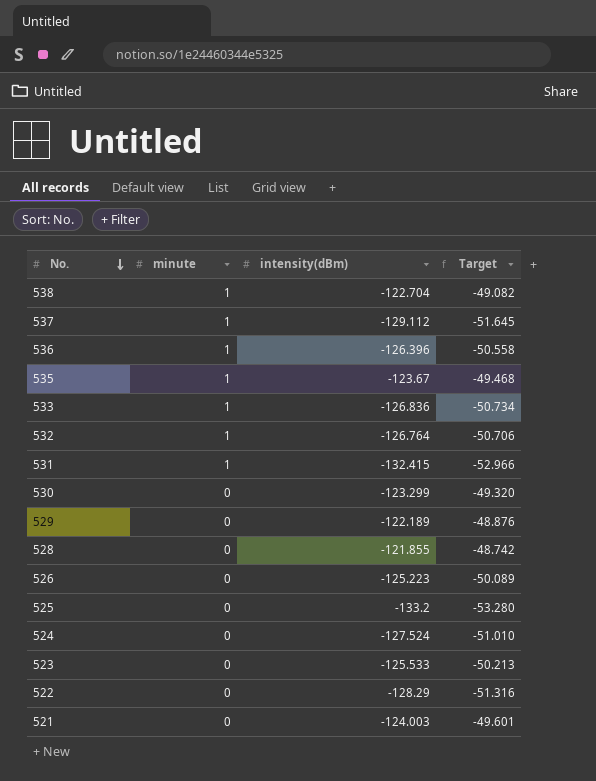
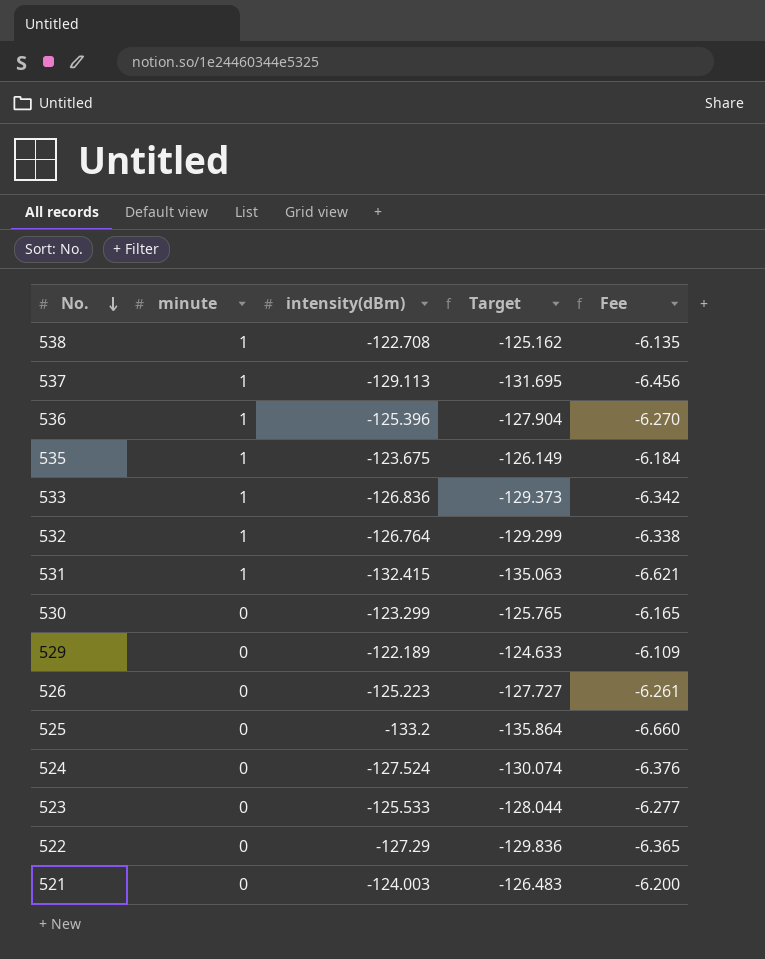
column Target | formula: [intensity(dBm)] * 0.4 -> [intensity(dBm)] * 1.02
column Fee | formula: none -> [intensity(dBm)] * 0.05
row 528: 0 | -121.855 | -48.742 -> none
538 | intensity(dBm): -122.704 -> -122.708
537 | intensity(dBm): -129.112 -> -129.113
536 | intensity(dBm): -126.396 -> -125.396
535 | intensity(dBm): -123.67 -> -123.675
522 | intensity(dBm): -128.29 -> -127.29

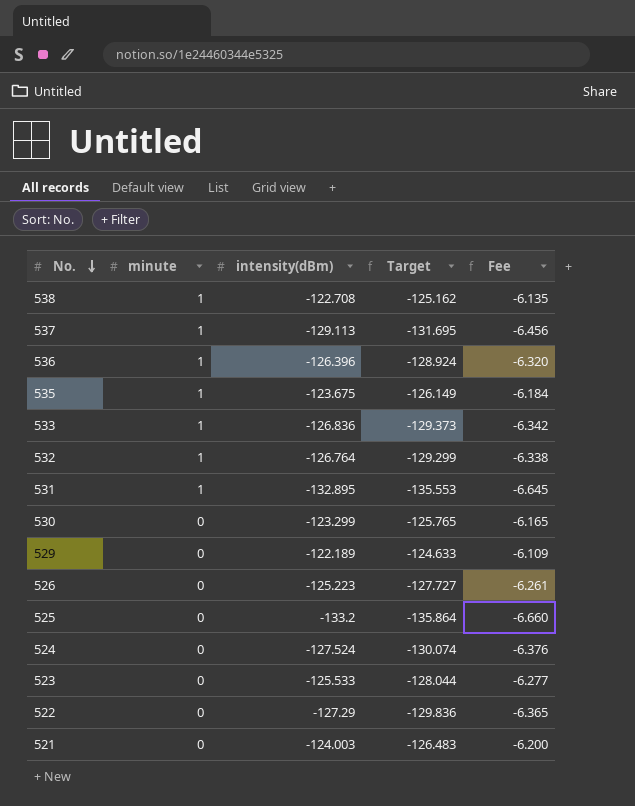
536 | intensity(dBm): -125.396 -> -126.396
536 | Target: -127.904 -> -128.924
536 | Fee: -6.270 -> -6.320
531 | intensity(dBm): -132.415 -> -132.895
531 | Target: -135.063 -> -135.553
531 | Fee: -6.621 -> -6.645

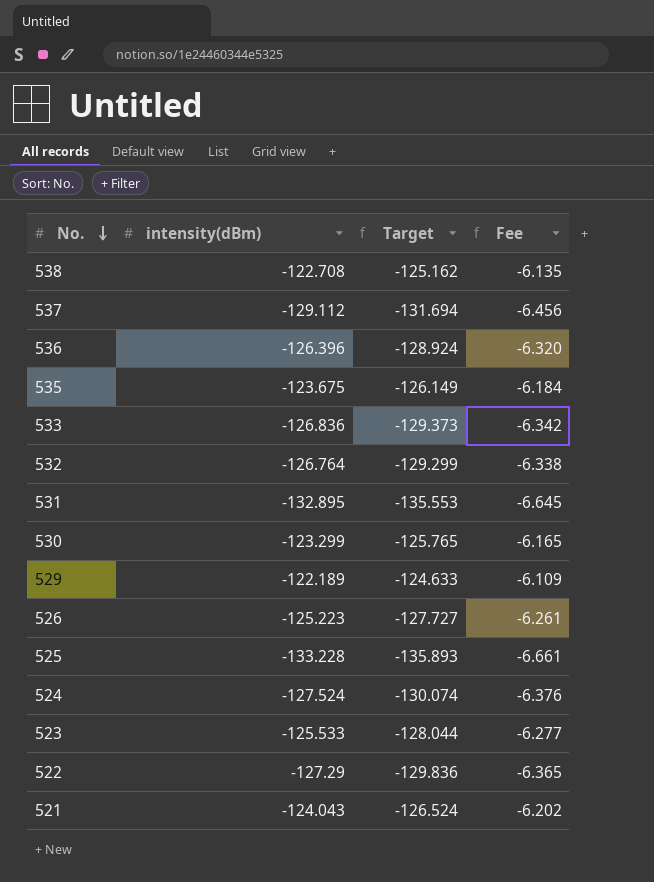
column minute | position: 2 -> none
537 | intensity(dBm): -129.113 -> -129.112
537 | Target: -131.695 -> -131.694
525 | intensity(dBm): -133.2 -> -133.228
525 | Target: -135.864 -> -135.893
525 | Fee: -6.660 -> -6.661
521 | intensity(dBm): -124.003 -> -124.043
521 | Target: -126.483 -> -126.524
521 | Fee: -6.200 -> -6.202

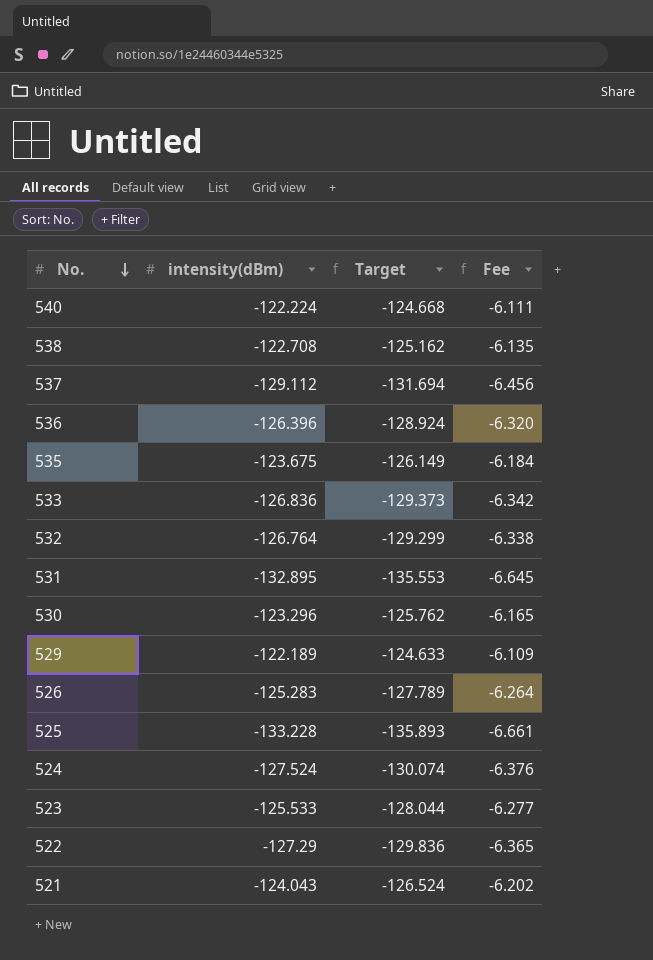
row 540: none -> -122.224 | -124.668 | -6.111
530 | intensity(dBm): -123.299 -> -123.296
530 | Target: -125.765 -> -125.762
526 | intensity(dBm): -125.223 -> -125.283
526 | Target: -127.727 -> -127.789
526 | Fee: -6.261 -> -6.264

